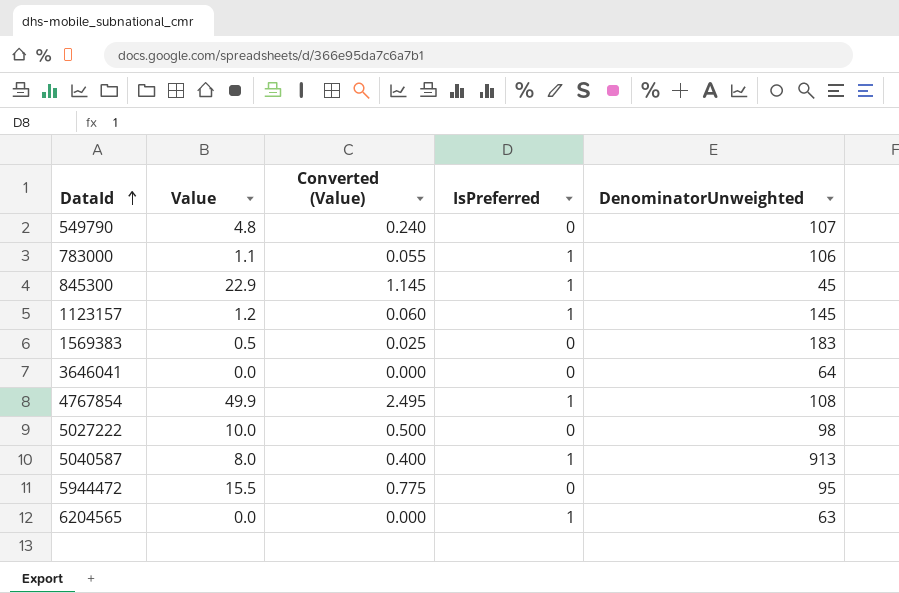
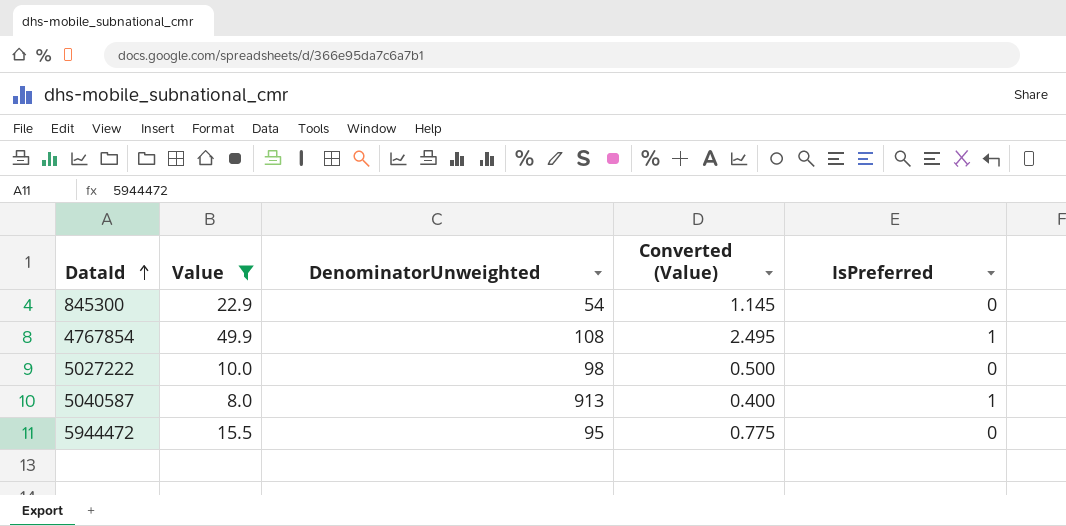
filter: none -> Value >= 8.0
column DenominatorUnweighted | position: 5 -> 3
845300 | DenominatorUnweighted: 45 -> 54
845300 | IsPreferred: 1 -> 0

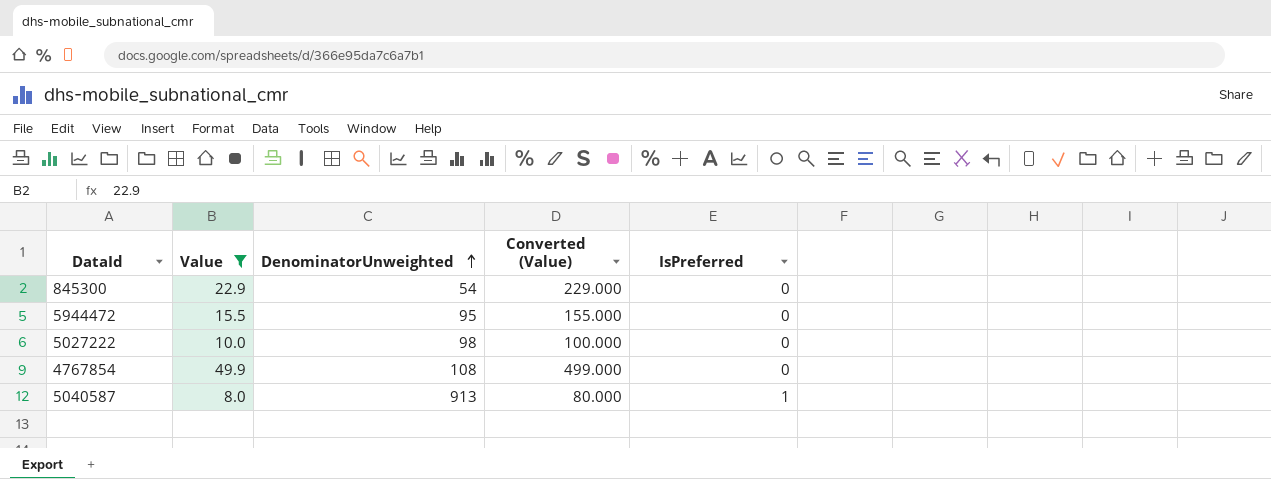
row order: DataId ascending -> DenominatorUnweighted ascending
column Converted (Value) | formula: [Value] * 0.05 -> [Value] * 10
4767854 | IsPreferred: 1 -> 0

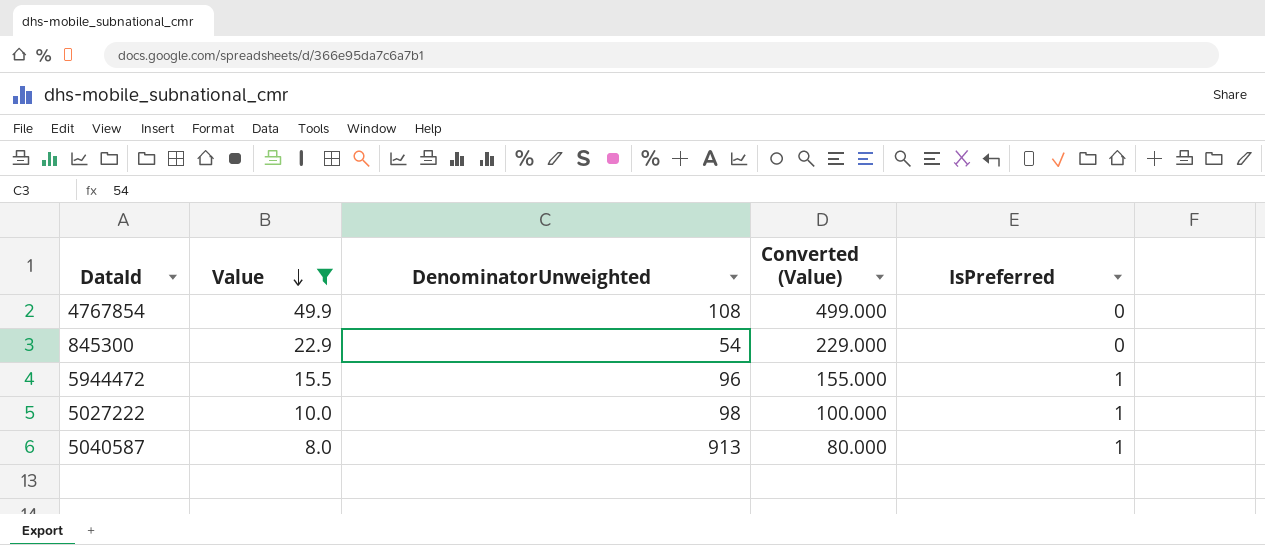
row order: DenominatorUnweighted ascending -> Value descending
5944472 | DenominatorUnweighted: 95 -> 96
5944472 | IsPreferred: 0 -> 1
5027222 | IsPreferred: 0 -> 1

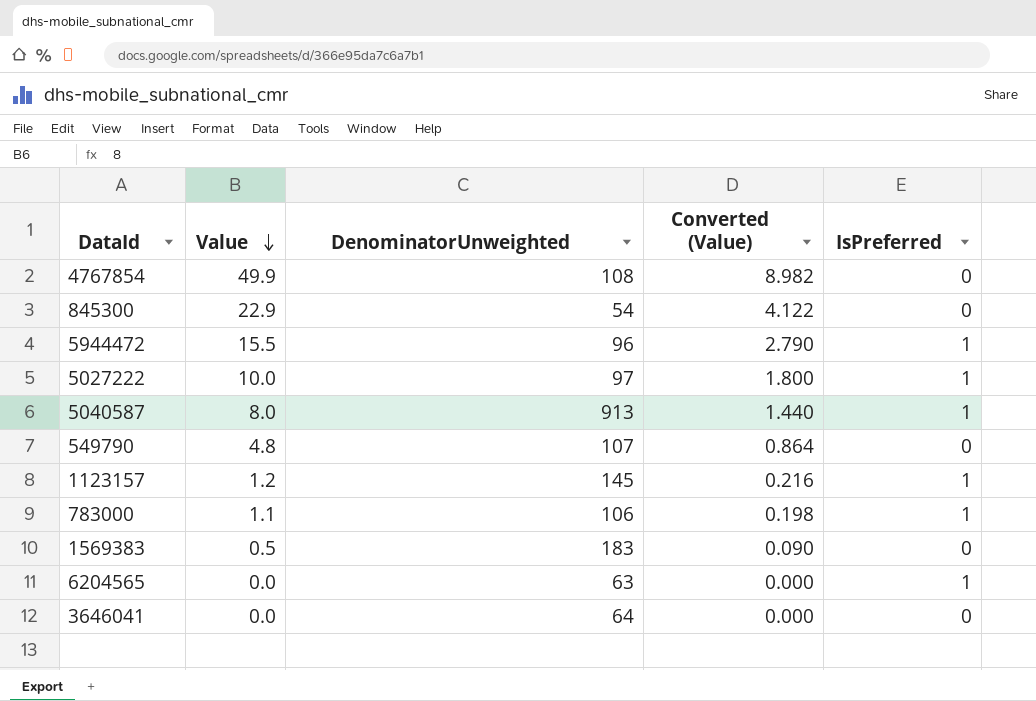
filter: Value >= 8.0 -> none
column Converted (Value) | formula: [Value] * 10 -> [Value] * 0.18
5027222 | DenominatorUnweighted: 98 -> 97

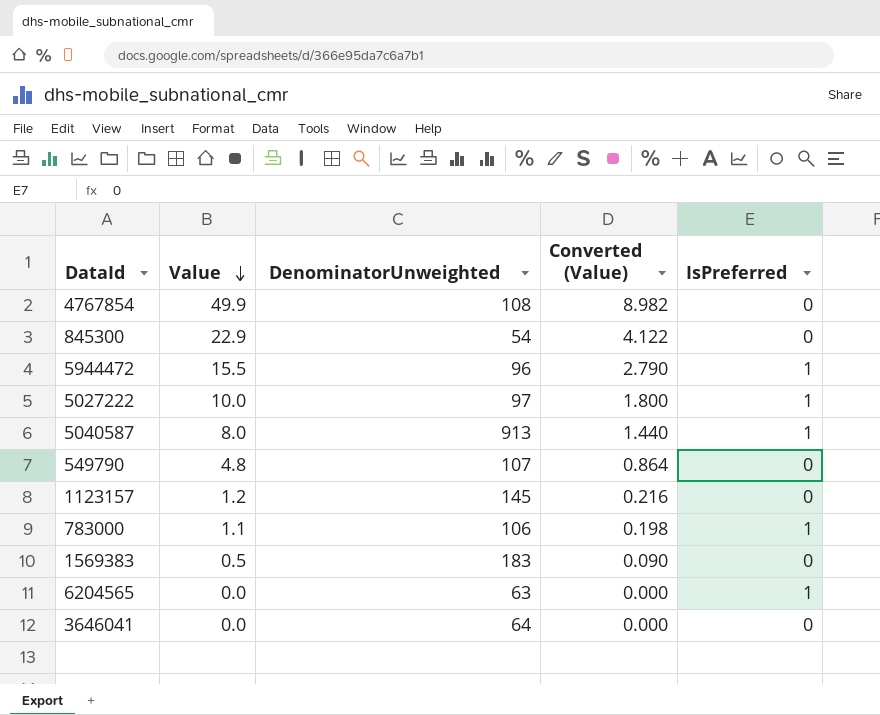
1123157 | IsPreferred: 1 -> 0

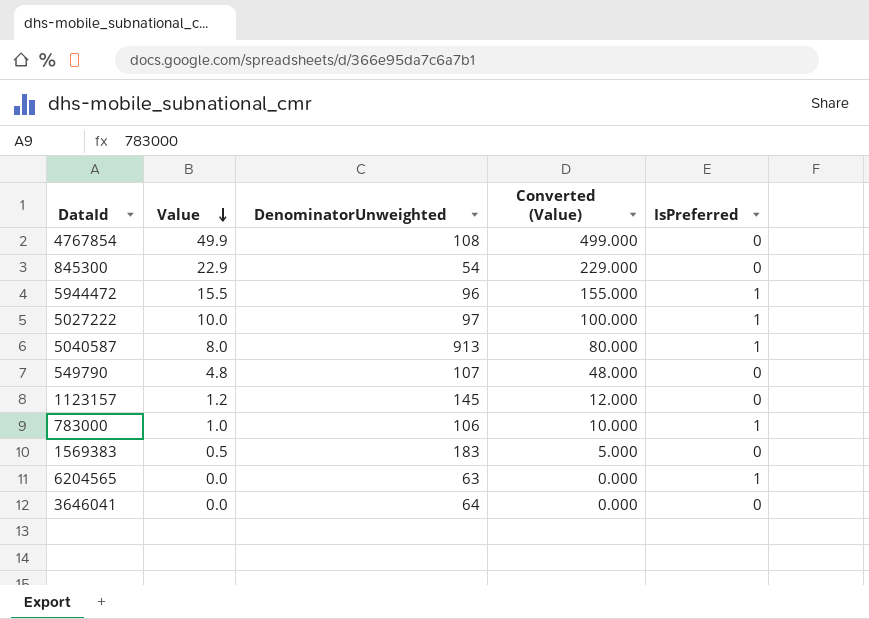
column Converted (Value) | formula: [Value] * 0.18 -> [Value] * 10
783000 | Value: 1.1 -> 1.0

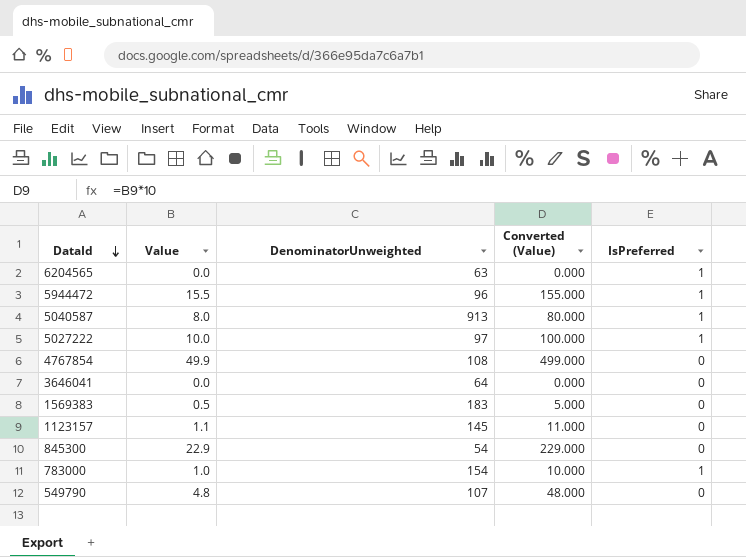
row order: Value descending -> DataId descending
1123157 | Value: 1.2 -> 1.1
1123157 | Converted (Value): 12.000 -> 11.000
783000 | DenominatorUnweighted: 106 -> 154

